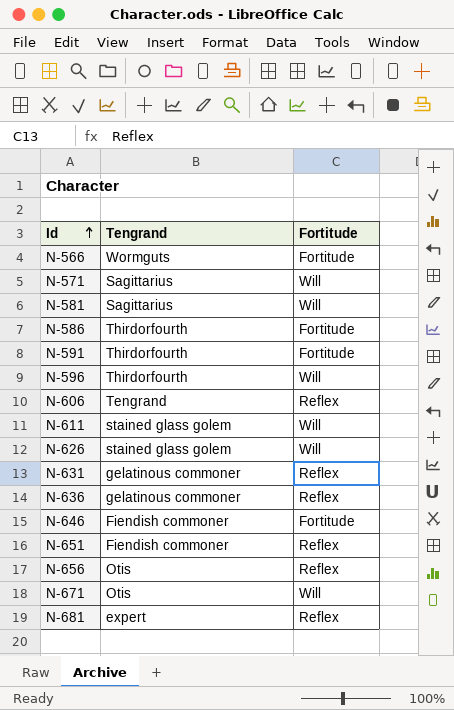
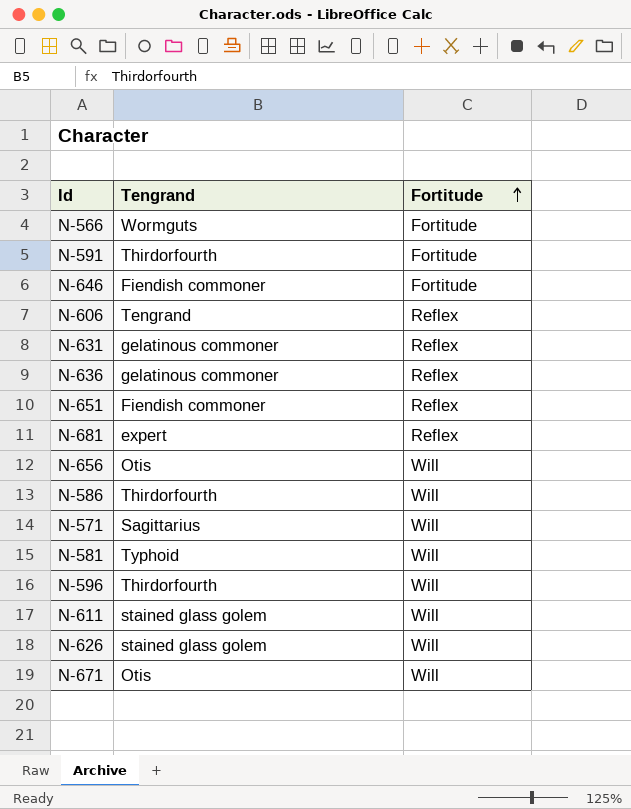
row order: Id ascending -> Fortitude ascending
N-656 | Fortitude: Reflex -> Will
N-586 | Fortitude: Fortitude -> Will
N-581 | Tengrand: Sagittarius -> Typhoid

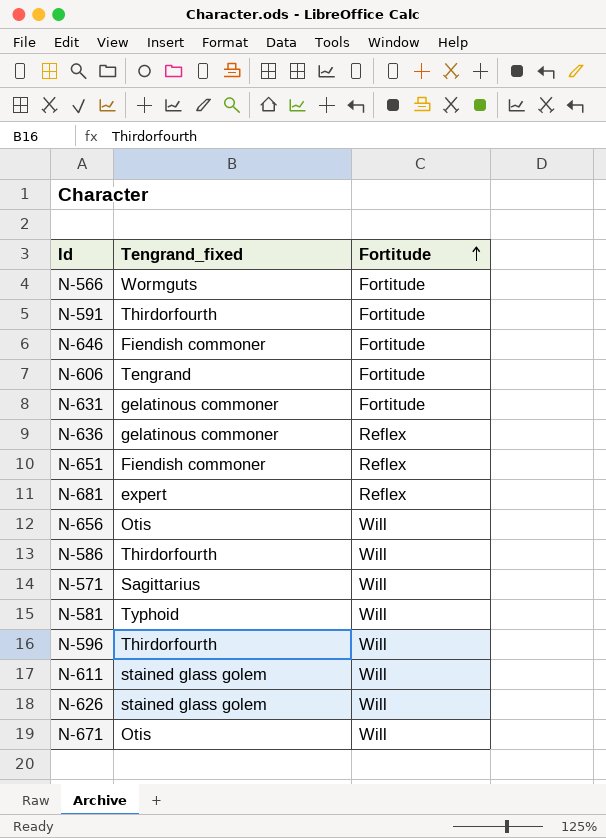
column name: Tengrand -> Tengrand_fixed
N-606 | Fortitude: Reflex -> Fortitude
N-631 | Fortitude: Reflex -> Fortitude

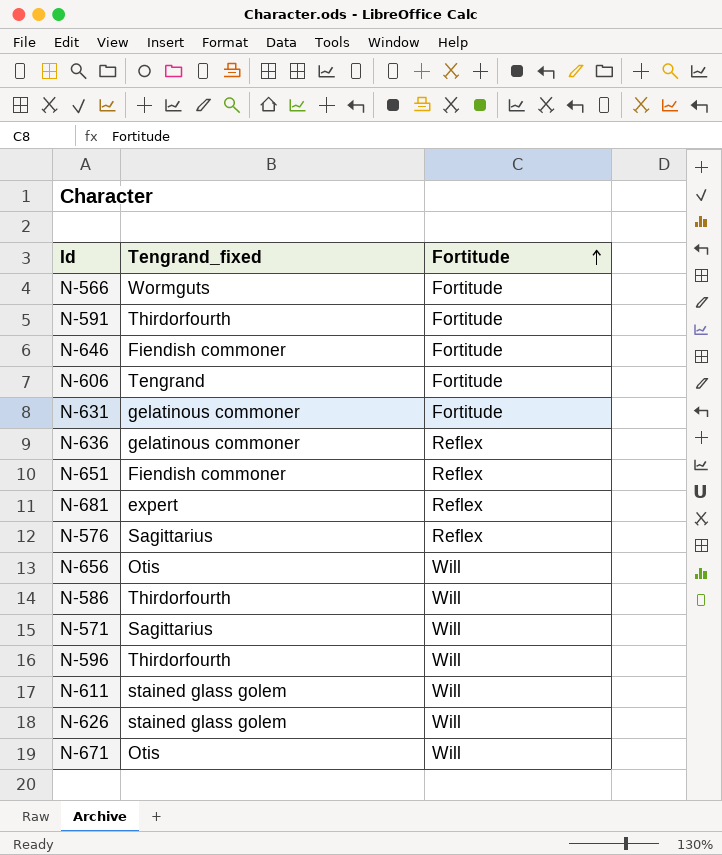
row N-581: Typhoid | Will -> none
row N-576: none -> Sagittarius | Reflex

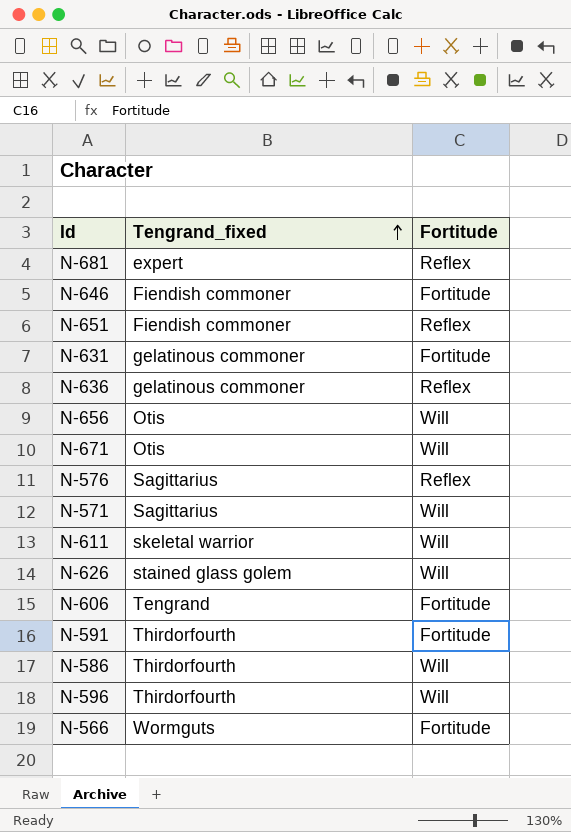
row order: Fortitude ascending -> Tengrand_fixed ascending
N-611 | Tengrand_fixed: stained glass golem -> skeletal warrior

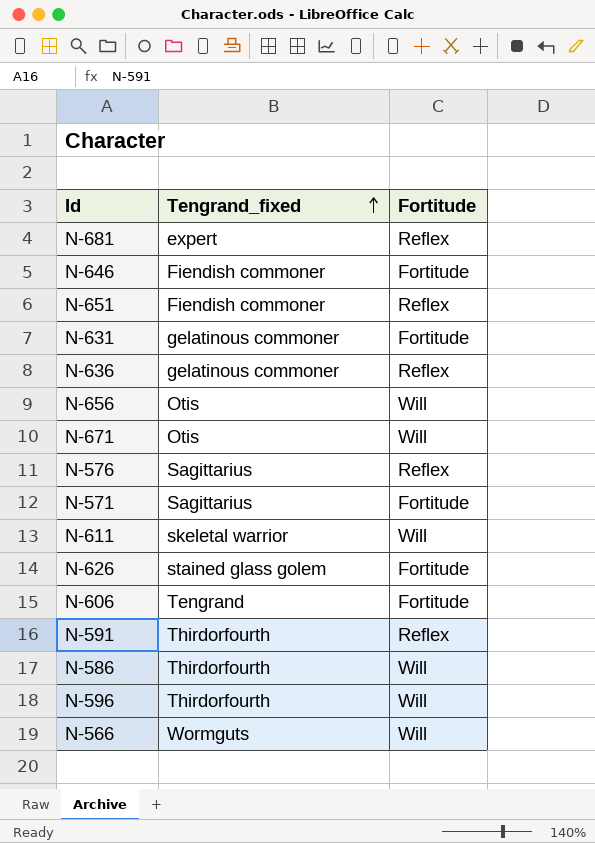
N-571 | Fortitude: Will -> Fortitude
N-626 | Fortitude: Will -> Fortitude
N-591 | Fortitude: Fortitude -> Reflex
N-566 | Fortitude: Fortitude -> Will

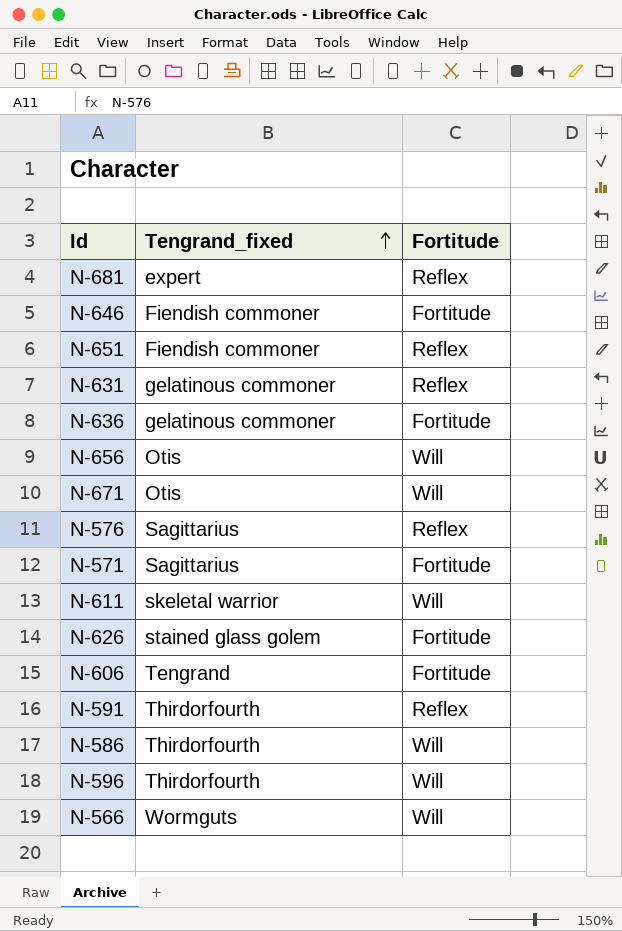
N-631 | Fortitude: Fortitude -> Reflex
N-636 | Fortitude: Reflex -> Fortitude

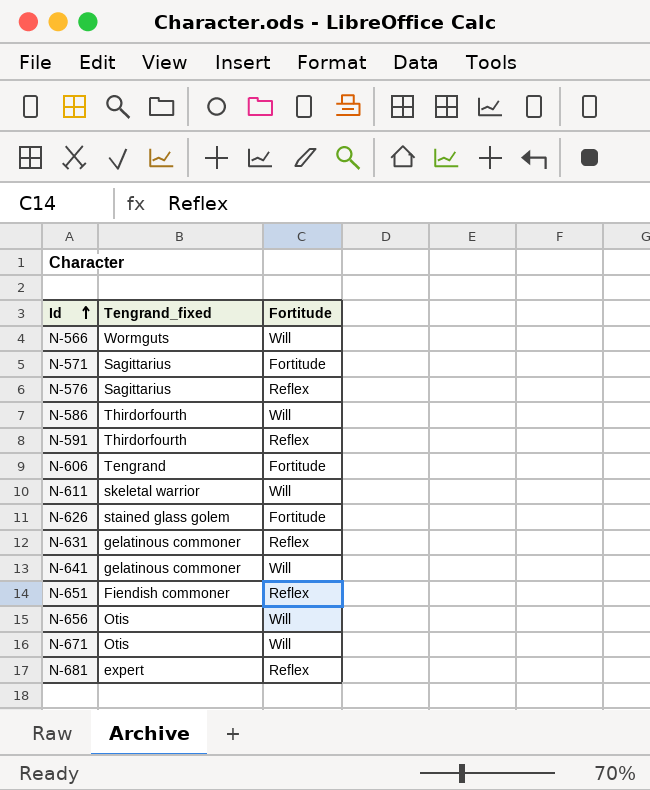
row order: Tengrand_fixed ascending -> Id ascending
row N-646: Fiendish commoner | Fortitude -> none
row N-636: gelatinous commoner | Fortitude -> none
row N-596: Thirdorfourth | Will -> none
row N-641: none -> gelatinous commoner | Will

